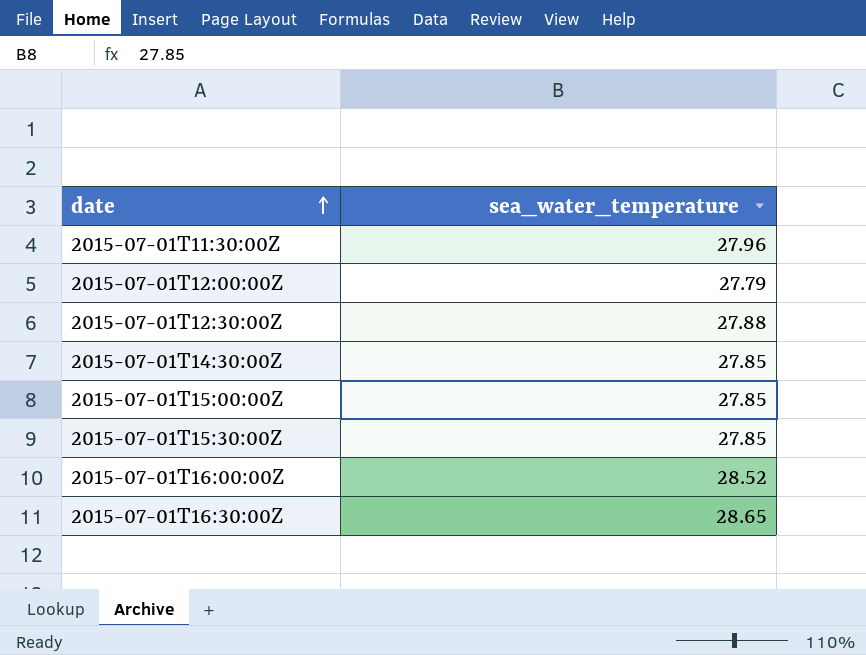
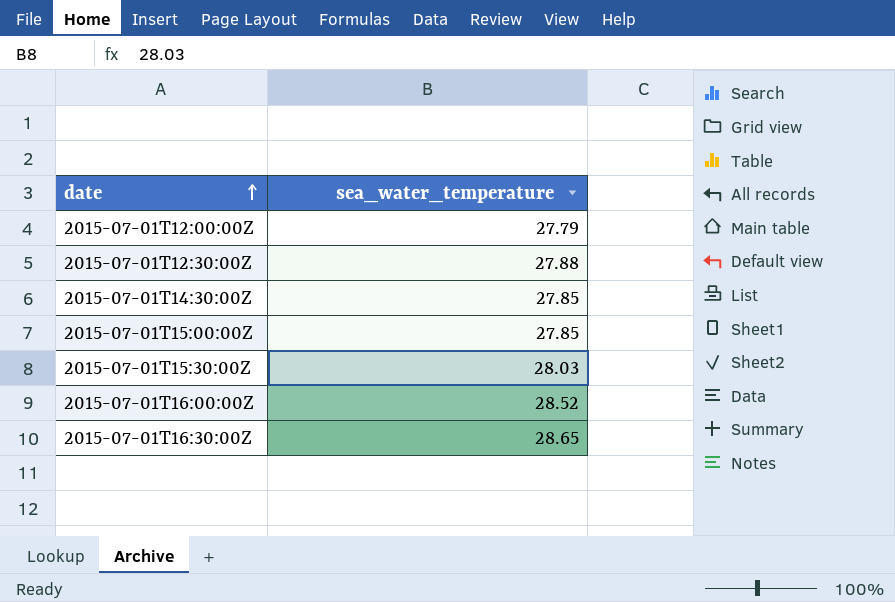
row 2015-07-01T11:30:00Z: 27.96 -> none
2015-07-01T15:30:00Z | sea_water_temperature: 27.85 -> 28.03

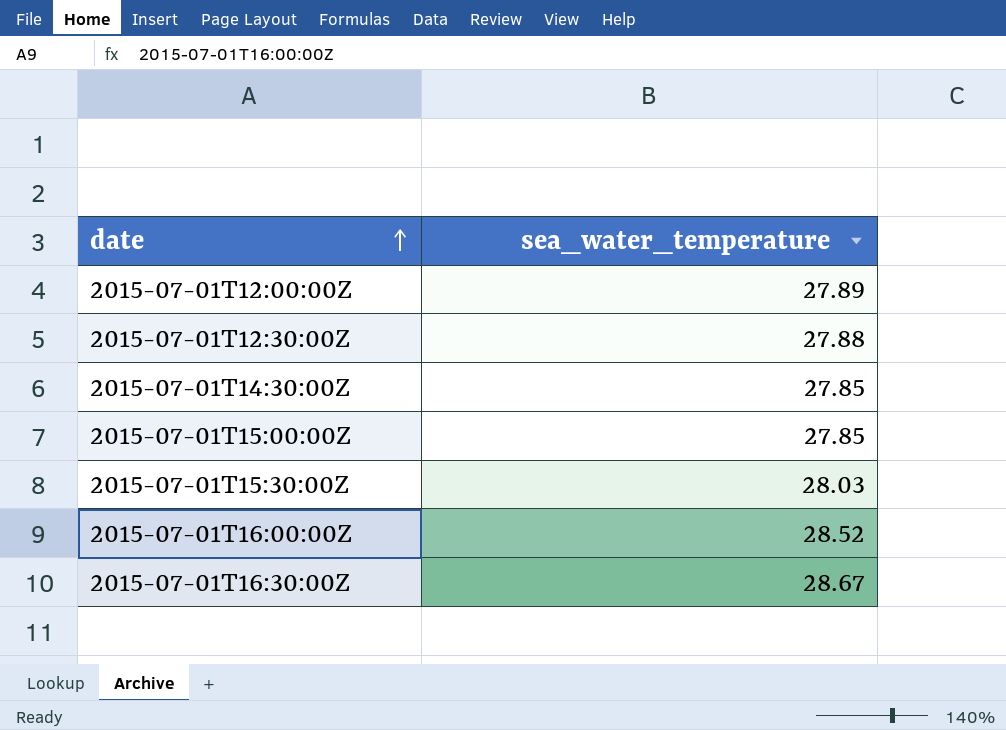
2015-07-01T12:00:00Z | sea_water_temperature: 27.79 -> 27.89
2015-07-01T16:30:00Z | sea_water_temperature: 28.65 -> 28.67

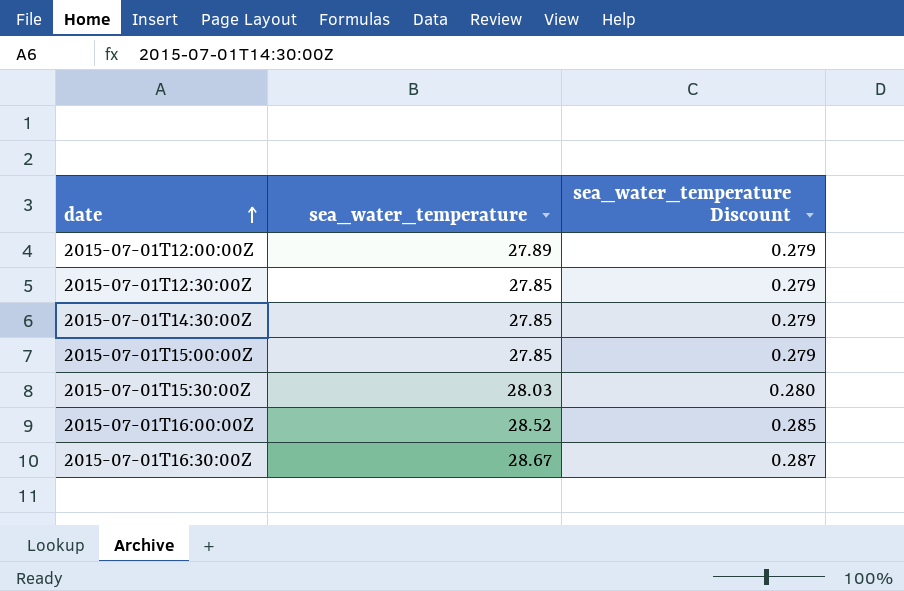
column sea_water_temperature Discount | formula: none -> [sea_water_temperature] * 0.01
2015-07-01T12:30:00Z | sea_water_temperature: 27.88 -> 27.85

